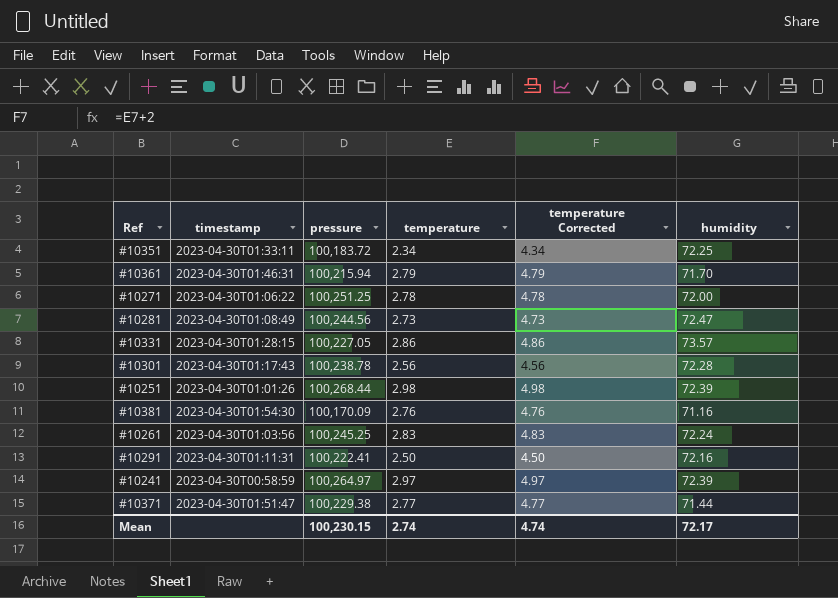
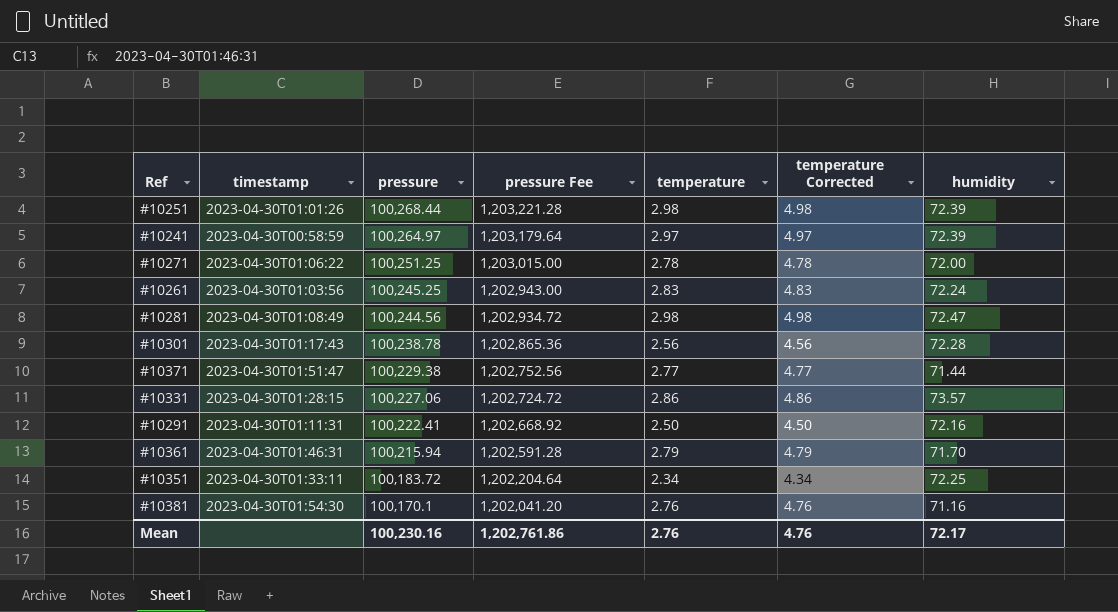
row order: none -> pressure descending
column pressure Fee | formula: none -> [pressure] * 12
#10281 | temperature: 2.73 -> 2.98
#10281 | temperature Corrected: 4.73 -> 4.98
#10331 | pressure: 100,227.05 -> 100,227.06
#10381 | pressure: 100,170.09 -> 100,170.1
Mean | pressure: 100,230.15 -> 100,230.16
Mean | temperature: 2.74 -> 2.76
Mean | temperature Corrected: 4.74 -> 4.76

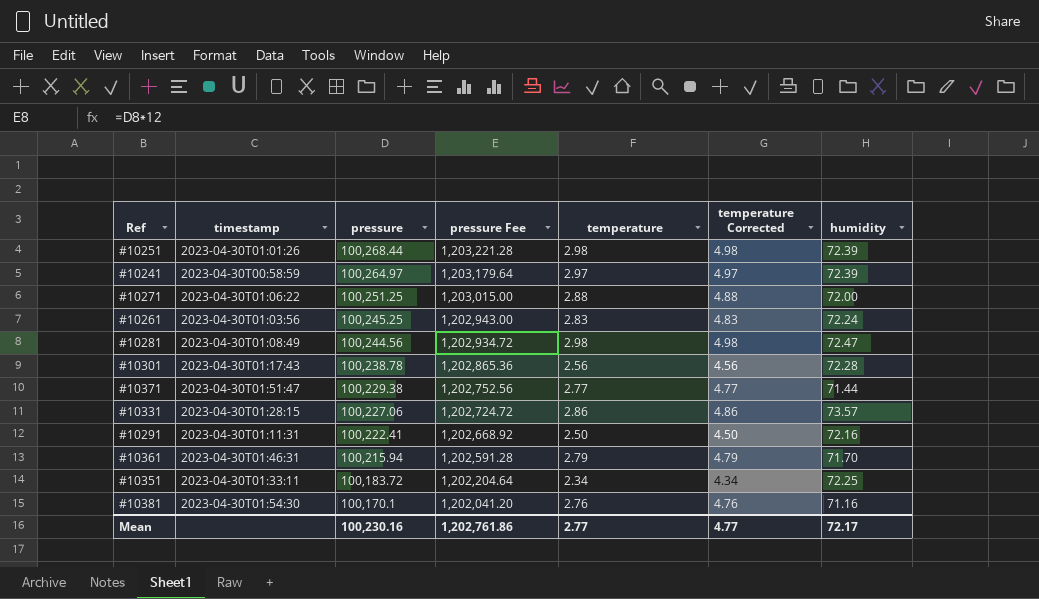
#10271 | temperature: 2.78 -> 2.88
#10271 | temperature Corrected: 4.78 -> 4.88
Mean | temperature: 2.76 -> 2.77
Mean | temperature Corrected: 4.76 -> 4.77

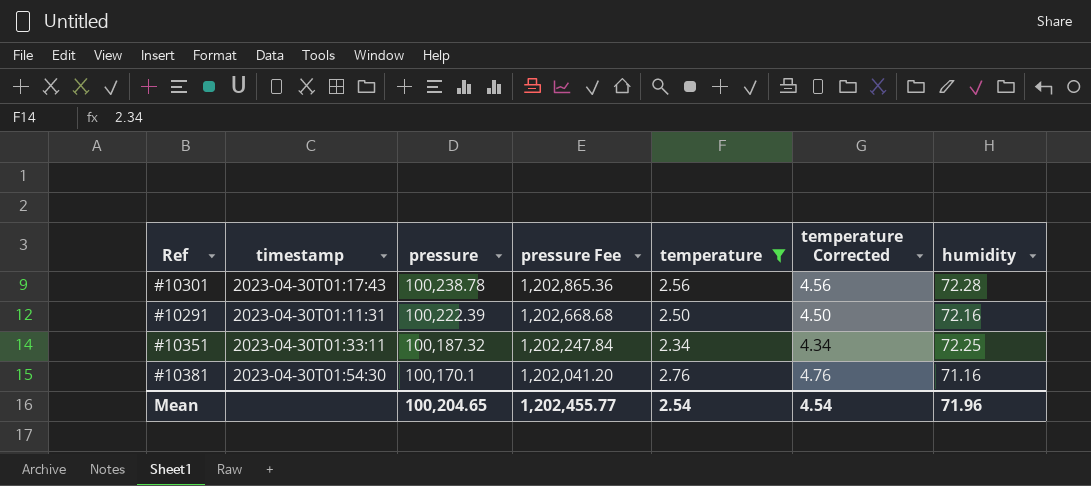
filter: none -> temperature <= 2.76
#10291 | pressure: 100,222.41 -> 100,222.39
#10291 | pressure Fee: 1,202,668.92 -> 1,202,668.68
#10351 | pressure: 100,183.72 -> 100,187.32
#10351 | pressure Fee: 1,202,204.64 -> 1,202,247.84
Mean | pressure: 100,230.16 -> 100,204.65
Mean | pressure Fee: 1,202,761.86 -> 1,202,455.77
Mean | temperature: 2.77 -> 2.54
Mean | temperature Corrected: 4.77 -> 4.54
Mean | humidity: 72.17 -> 71.96

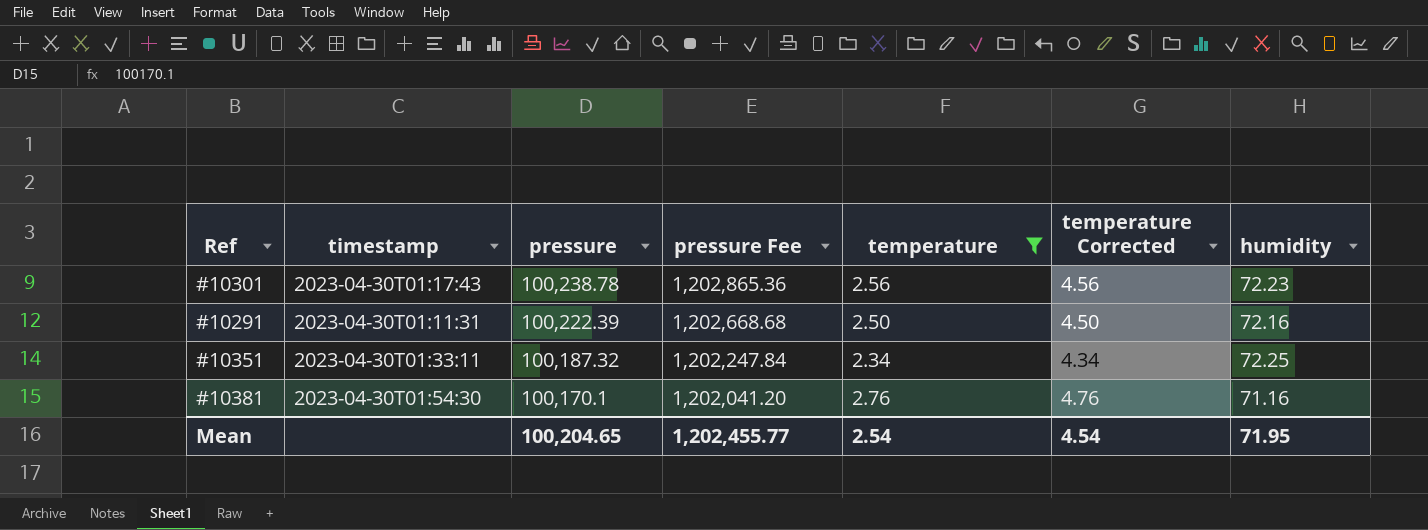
#10301 | humidity: 72.28 -> 72.23
Mean | humidity: 71.96 -> 71.95

